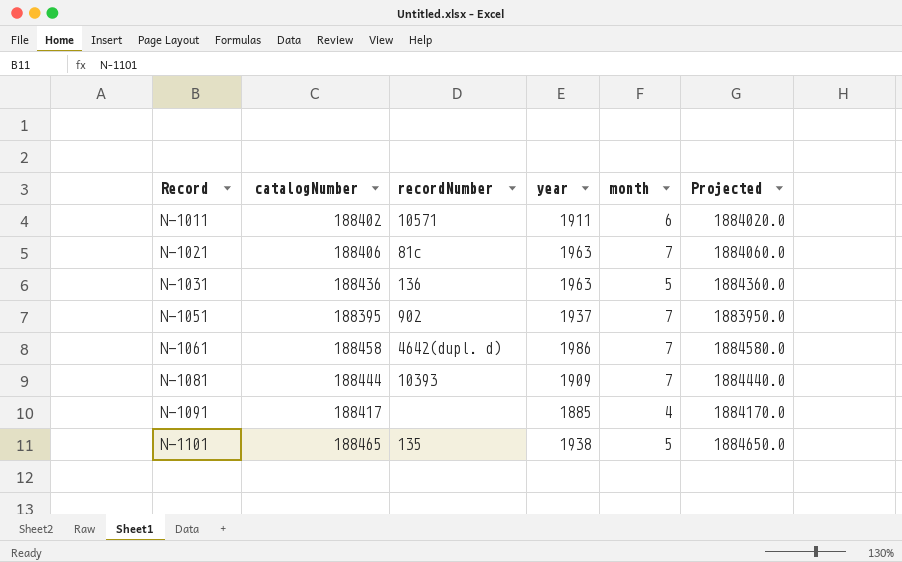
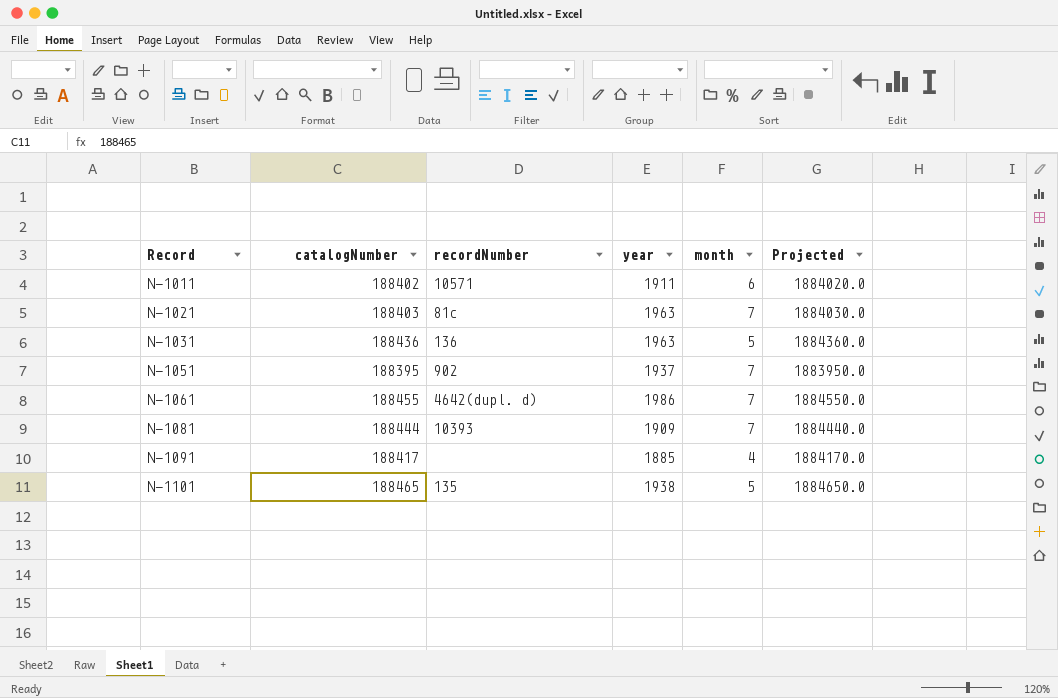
N-1021 | catalogNumber: 188406 -> 188403
N-1021 | Projected: 1884060.0 -> 1884030.0
N-1061 | catalogNumber: 188458 -> 188455
N-1061 | Projected: 1884580.0 -> 1884550.0

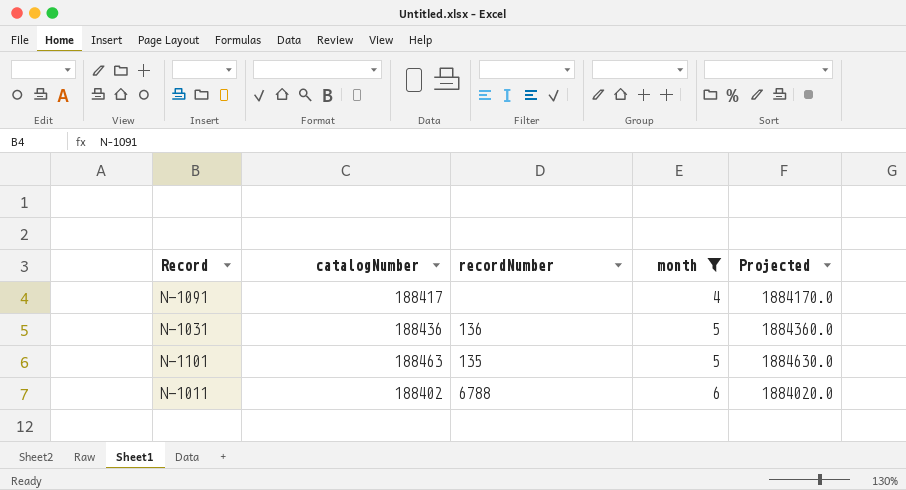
filter: none -> month != 7
row order: Record ascending -> month ascending
column year | position: 4 -> none
N-1101 | catalogNumber: 188465 -> 188463
N-1101 | Projected: 1884650.0 -> 1884630.0
N-1011 | recordNumber: 10571 -> 6788

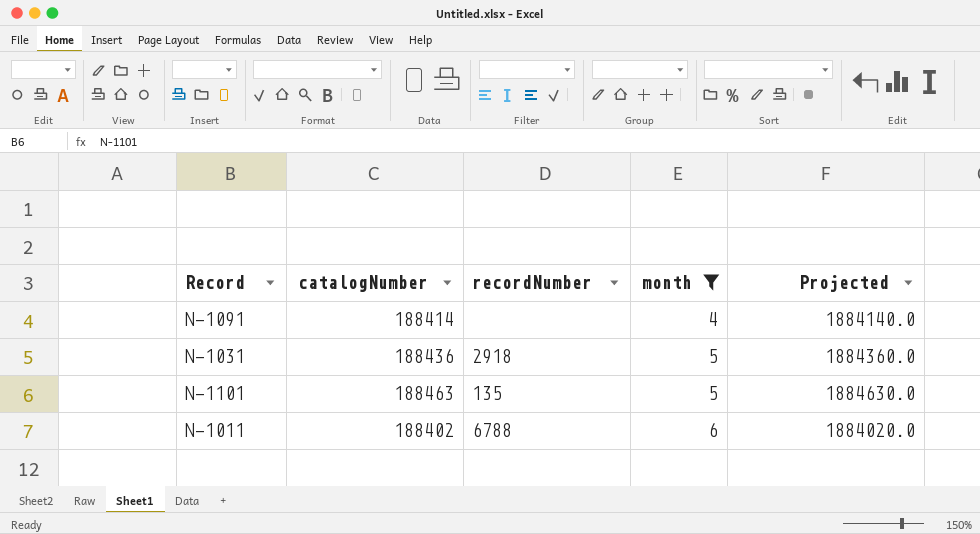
N-1091 | catalogNumber: 188417 -> 188414
N-1091 | Projected: 1884170.0 -> 1884140.0
N-1031 | recordNumber: 136 -> 2918

